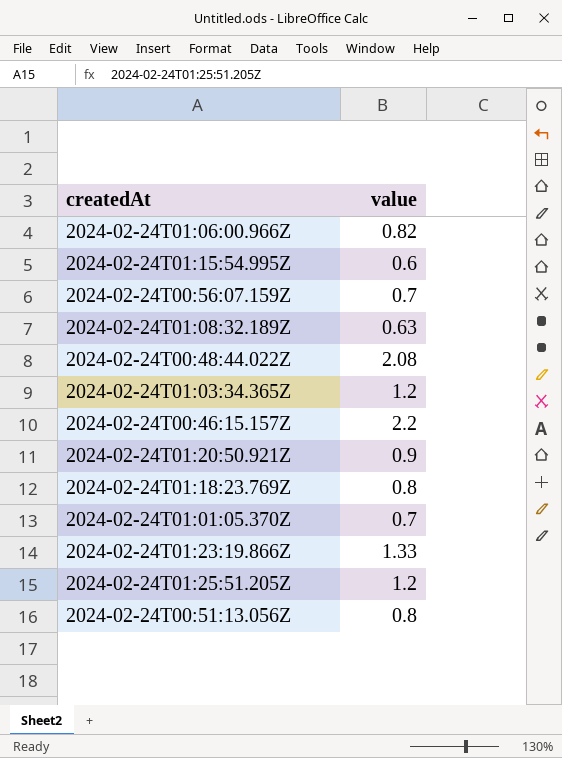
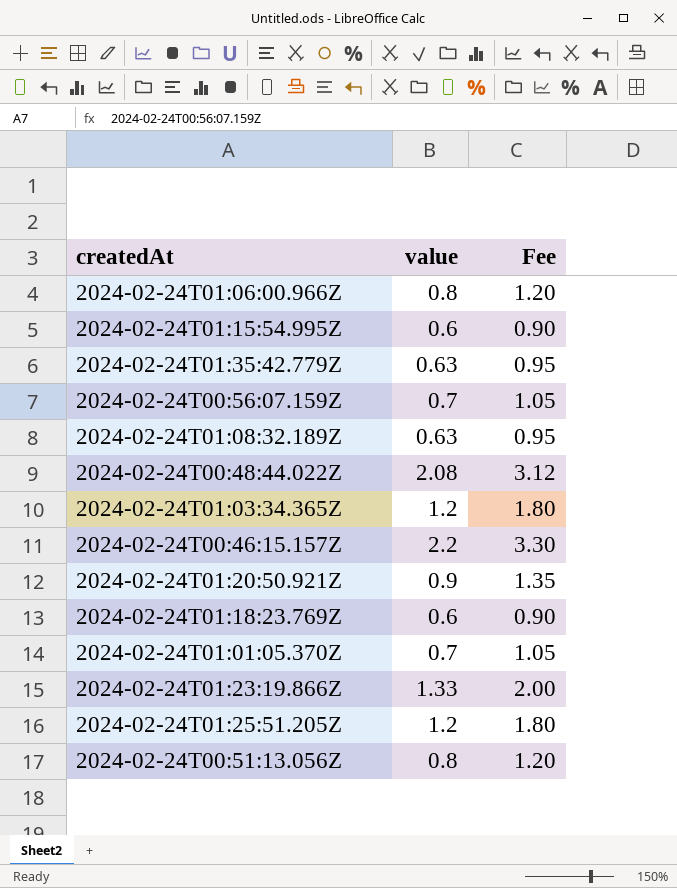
column Fee | formula: none -> [value] * 1.5
2024-02-24T01:06:00.966Z | value: 0.82 -> 0.8
row 2024-02-24T01:35:42.779Z: none -> 0.63 | 0.95
2024-02-24T01:18:23.769Z | value: 0.8 -> 0.6

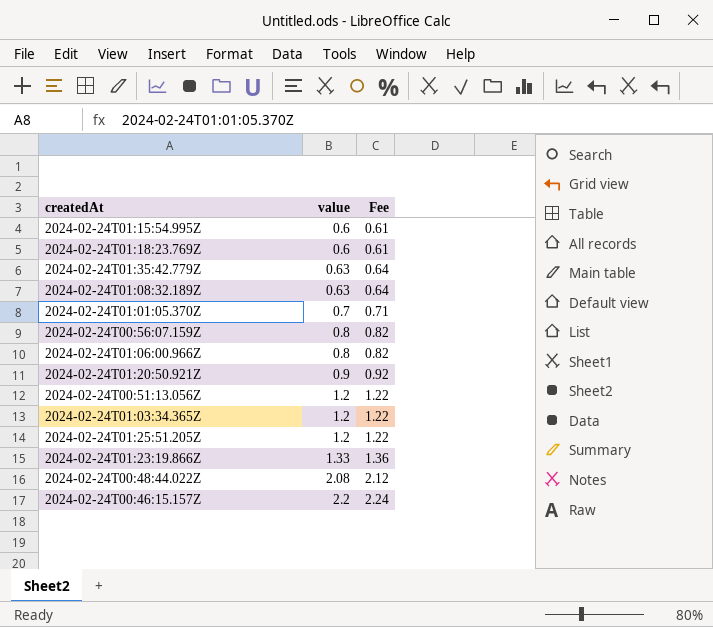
row order: none -> value ascending
column Fee | formula: [value] * 1.5 -> [value] * 1.02
2024-02-24T00:56:07.159Z | value: 0.7 -> 0.8
2024-02-24T00:51:13.056Z | value: 0.8 -> 1.2

